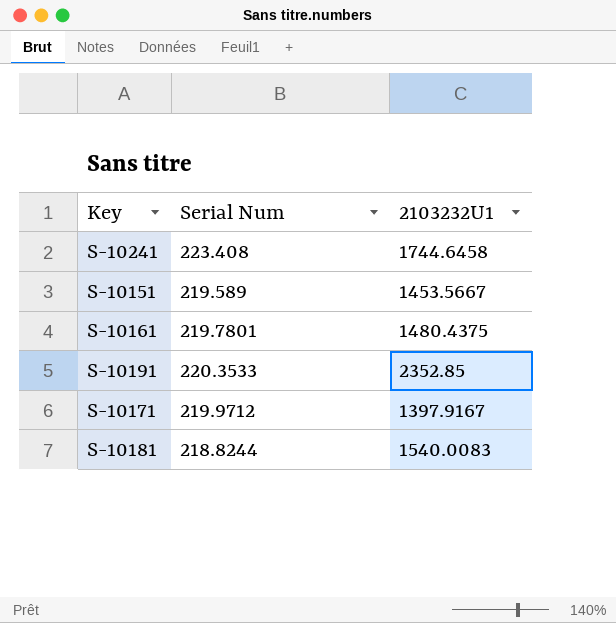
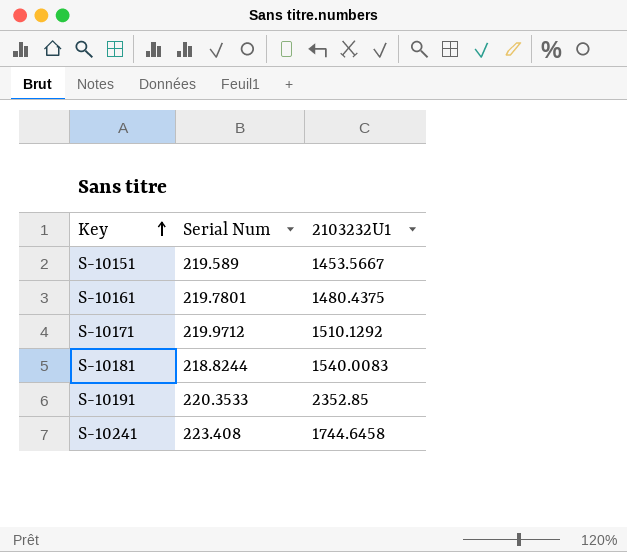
row order: none -> Key ascending
S-10171 | 2103232U1: 1397.9167 -> 1510.1292

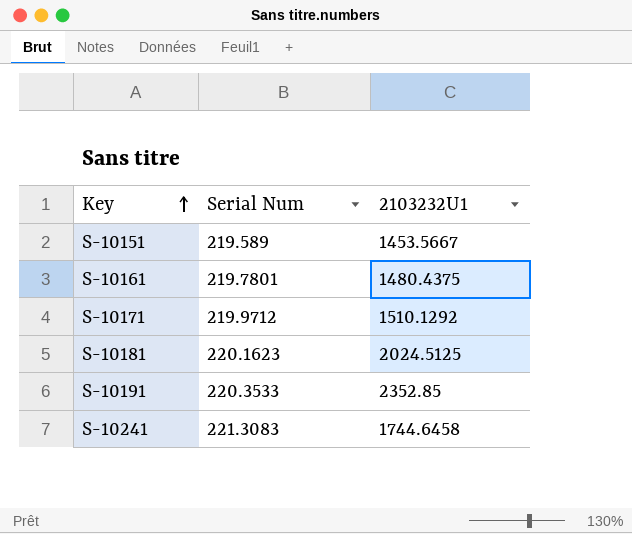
S-10181 | Serial Num: 218.8244 -> 220.1623
S-10181 | 2103232U1: 1540.0083 -> 2024.5125
S-10241 | Serial Num: 223.408 -> 221.3083

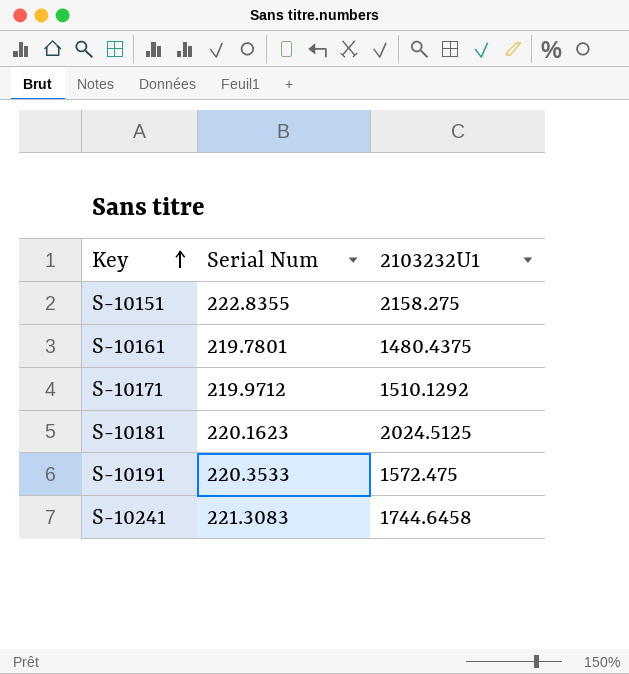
S-10151 | Serial Num: 219.589 -> 222.8355
S-10151 | 2103232U1: 1453.5667 -> 2158.275
S-10191 | 2103232U1: 2352.85 -> 1572.475

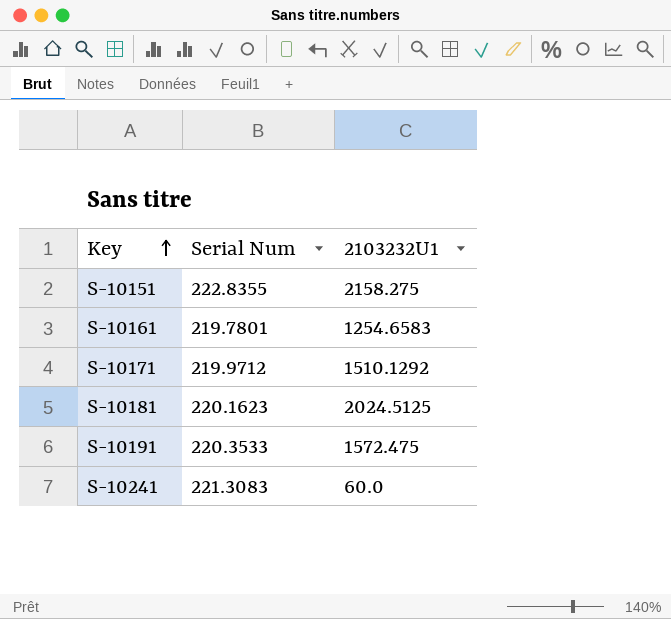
S-10161 | 2103232U1: 1480.4375 -> 1254.6583
S-10241 | 2103232U1: 1744.6458 -> 60.0

